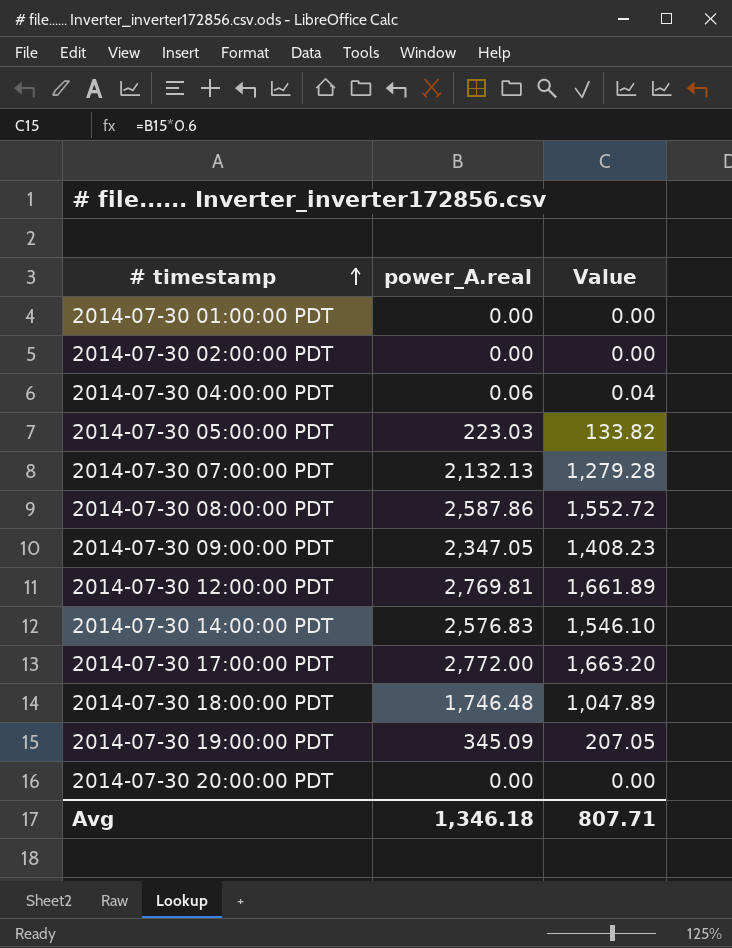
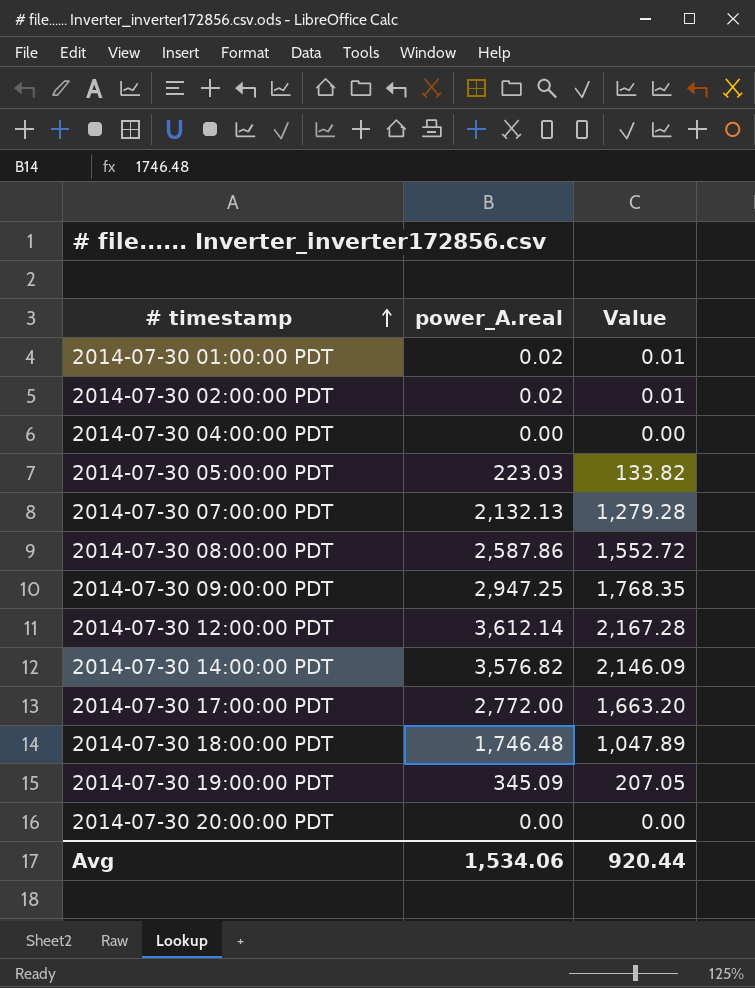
2014-07-30 01:00:00 PDT | power_A.real: 0.00 -> 0.02
2014-07-30 01:00:00 PDT | Value: 0.00 -> 0.01
2014-07-30 02:00:00 PDT | power_A.real: 0.00 -> 0.02
2014-07-30 02:00:00 PDT | Value: 0.00 -> 0.01
2014-07-30 04:00:00 PDT | power_A.real: 0.06 -> 0.00
2014-07-30 04:00:00 PDT | Value: 0.04 -> 0.00
2014-07-30 09:00:00 PDT | power_A.real: 2,347.05 -> 2,947.25
2014-07-30 09:00:00 PDT | Value: 1,408.23 -> 1,768.35
2014-07-30 12:00:00 PDT | power_A.real: 2,769.81 -> 3,612.14
2014-07-30 12:00:00 PDT | Value: 1,661.89 -> 2,167.28
2014-07-30 14:00:00 PDT | power_A.real: 2,576.83 -> 3,576.82
2014-07-30 14:00:00 PDT | Value: 1,546.10 -> 2,146.09
Avg | power_A.real: 1,346.18 -> 1,534.06
Avg | Value: 807.71 -> 920.44

